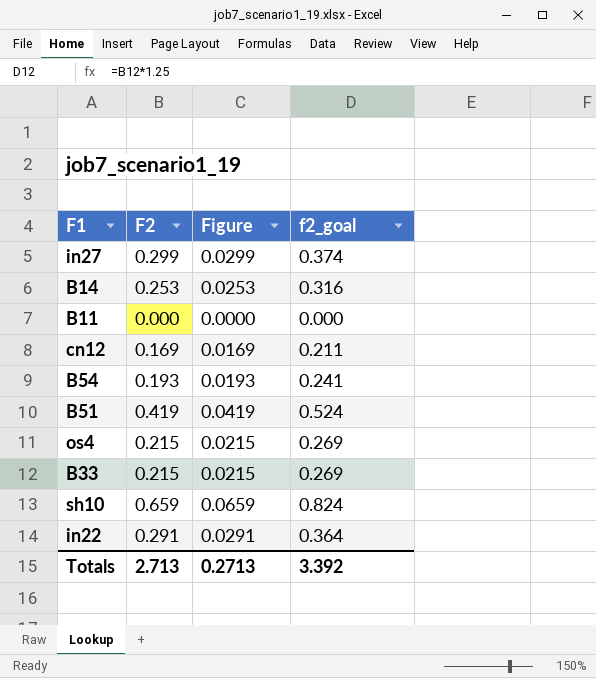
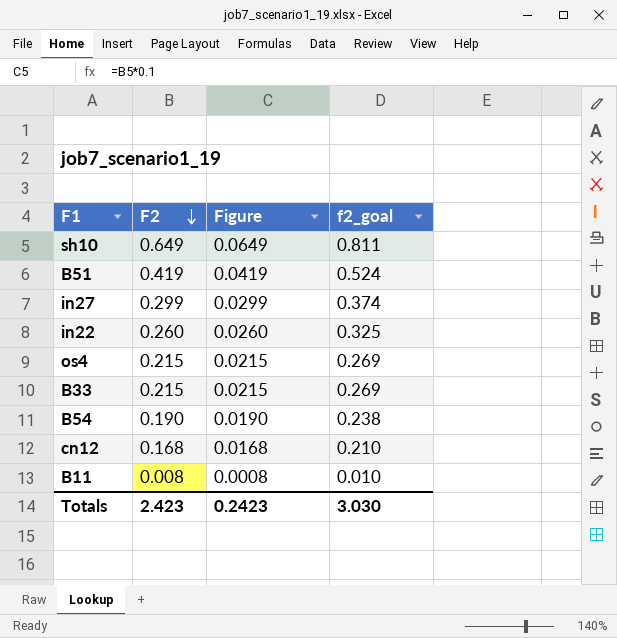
row order: none -> F2 descending
row B14: 0.253 | 0.0253 | 0.316 -> none
sh10 | F2: 0.659 -> 0.649
sh10 | Figure: 0.0659 -> 0.0649
sh10 | f2_goal: 0.824 -> 0.811
in22 | F2: 0.291 -> 0.260
in22 | Figure: 0.0291 -> 0.0260
in22 | f2_goal: 0.364 -> 0.325
B54 | F2: 0.193 -> 0.190
B54 | Figure: 0.0193 -> 0.0190
B54 | f2_goal: 0.241 -> 0.238
cn12 | F2: 0.169 -> 0.168
cn12 | Figure: 0.0169 -> 0.0168
cn12 | f2_goal: 0.211 -> 0.210
B11 | F2: 0.000 -> 0.008
B11 | Figure: 0.0000 -> 0.0008
B11 | f2_goal: 0.000 -> 0.010
Totals | F2: 2.713 -> 2.423
Totals | Figure: 0.2713 -> 0.2423
Totals | f2_goal: 3.392 -> 3.030

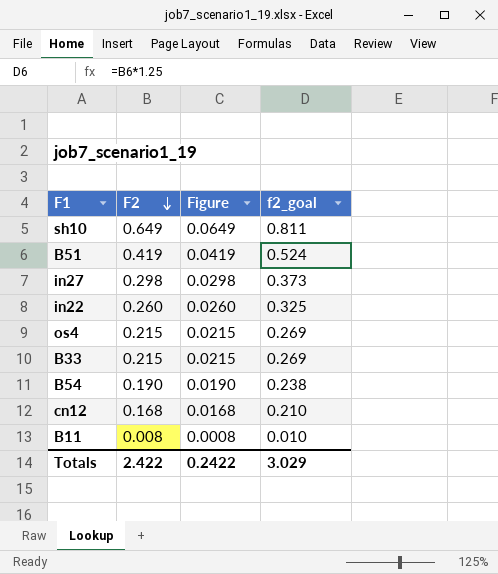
in27 | F2: 0.299 -> 0.298
in27 | Figure: 0.0299 -> 0.0298
in27 | f2_goal: 0.374 -> 0.373
Totals | F2: 2.423 -> 2.422
Totals | Figure: 0.2423 -> 0.2422
Totals | f2_goal: 3.030 -> 3.029

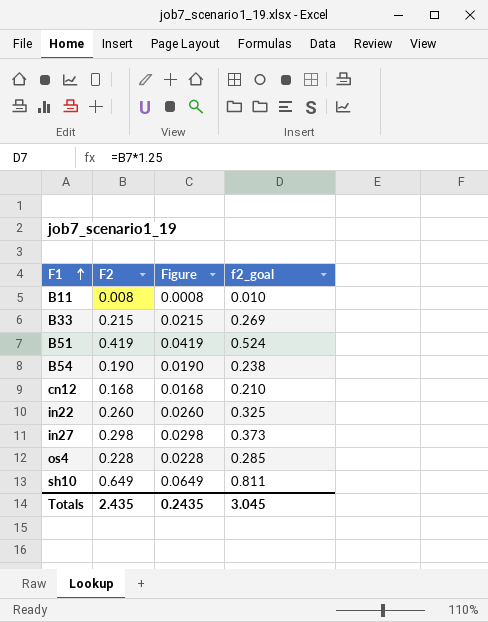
row order: F2 descending -> F1 ascending
os4 | F2: 0.215 -> 0.228
os4 | Figure: 0.0215 -> 0.0228
os4 | f2_goal: 0.269 -> 0.285
Totals | F2: 2.422 -> 2.435
Totals | Figure: 0.2422 -> 0.2435
Totals | f2_goal: 3.029 -> 3.045

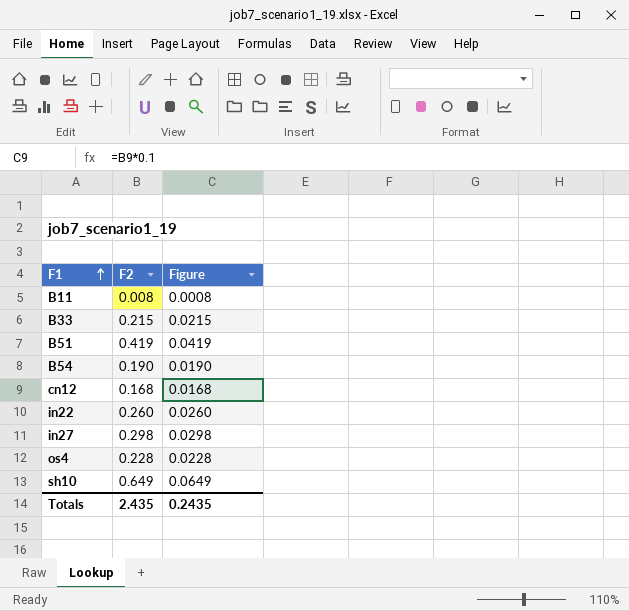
column f2_goal | formula: [F2] * 1.25 -> none

